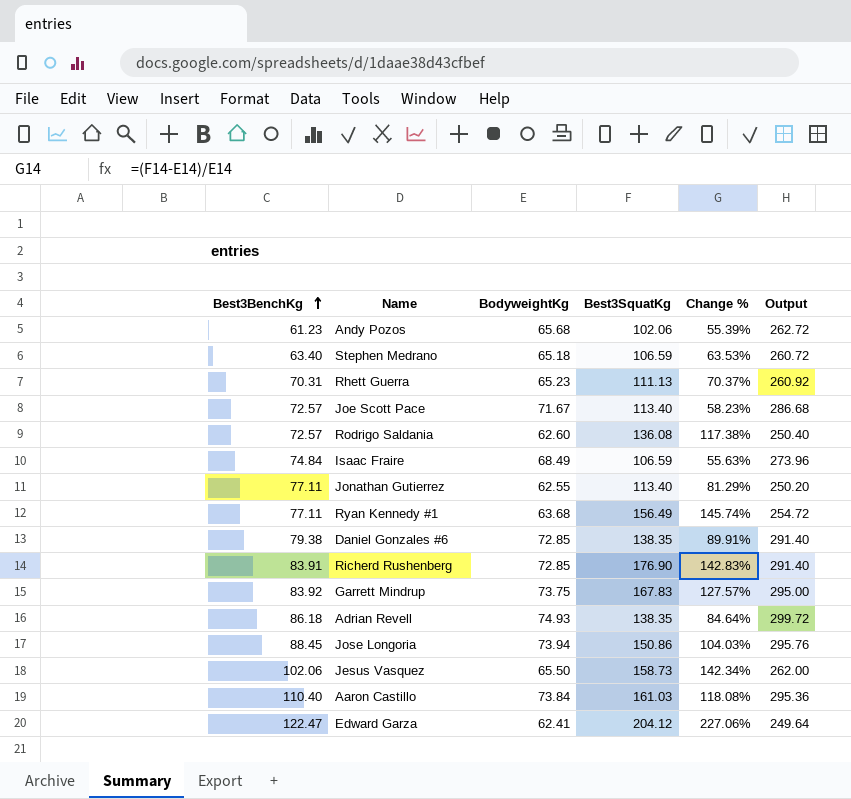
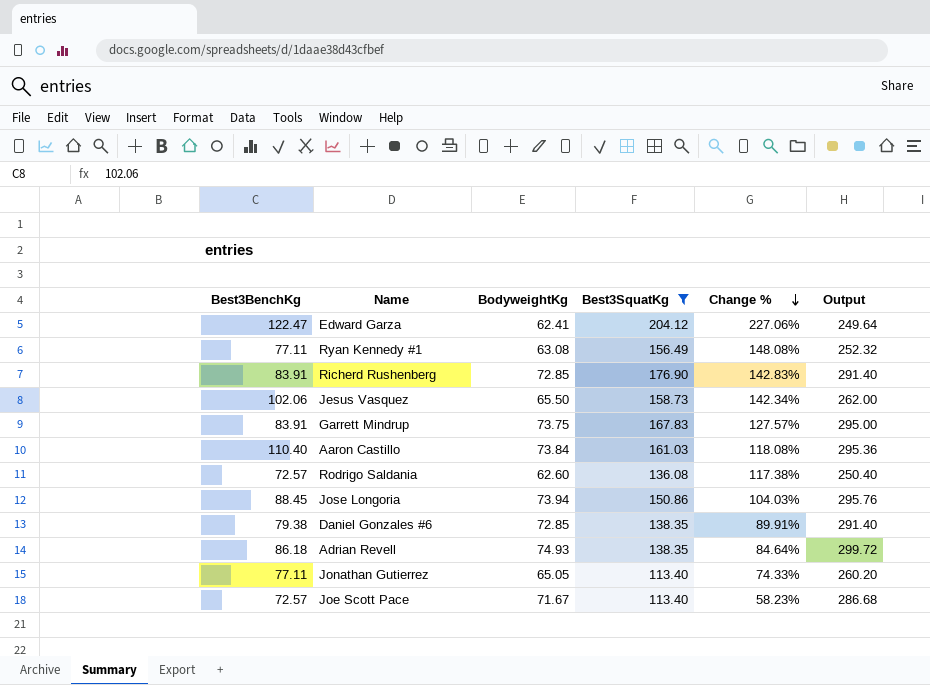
filter: none -> Best3SquatKg >= 113.40
row order: Best3BenchKg ascending -> Change % descending
Ryan Kennedy #1 | BodyweightKg: 63.68 -> 63.08
Ryan Kennedy #1 | Change %: 145.74% -> 148.08%
Ryan Kennedy #1 | Output: 254.72 -> 252.32
Garrett Mindrup | Best3BenchKg: 83.92 -> 83.91
Jonathan Gutierrez | BodyweightKg: 62.55 -> 65.05
Jonathan Gutierrez | Change %: 81.29% -> 74.33%
Jonathan Gutierrez | Output: 250.20 -> 260.20

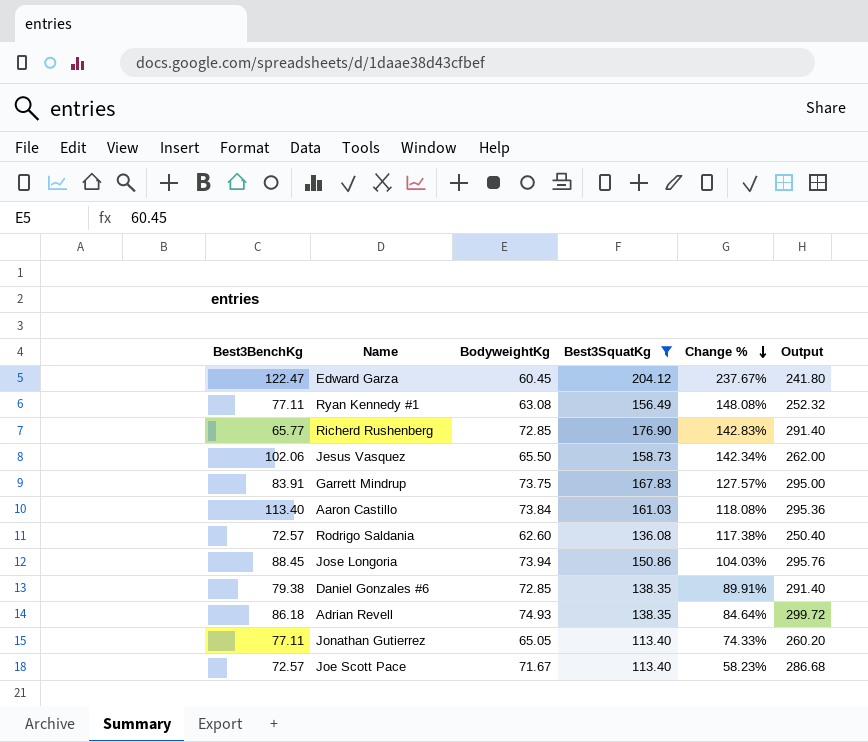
Edward Garza | BodyweightKg: 62.41 -> 60.45
Edward Garza | Change %: 227.06% -> 237.67%
Edward Garza | Output: 249.64 -> 241.80
Richerd Rushenberg | Best3BenchKg: 83.91 -> 65.77
Aaron Castillo | Best3BenchKg: 110.40 -> 113.40

